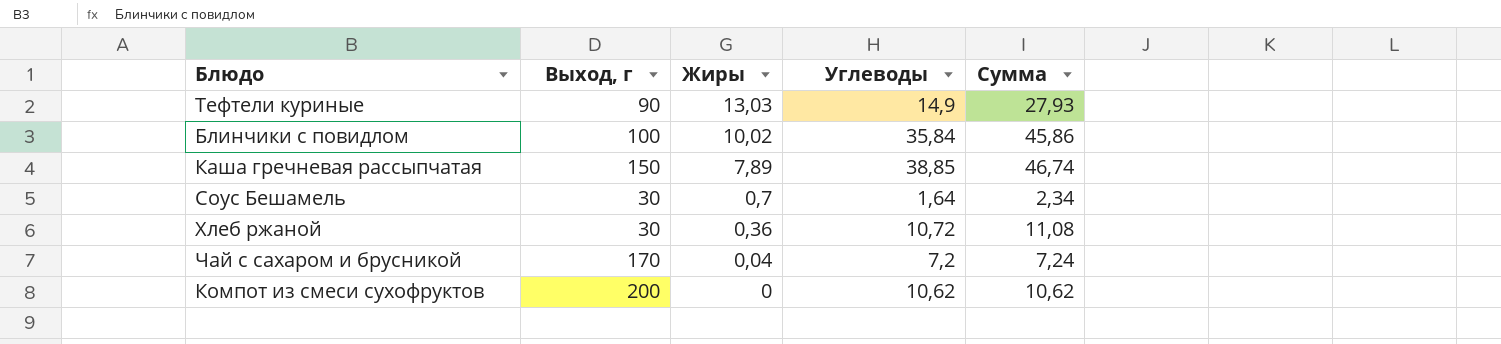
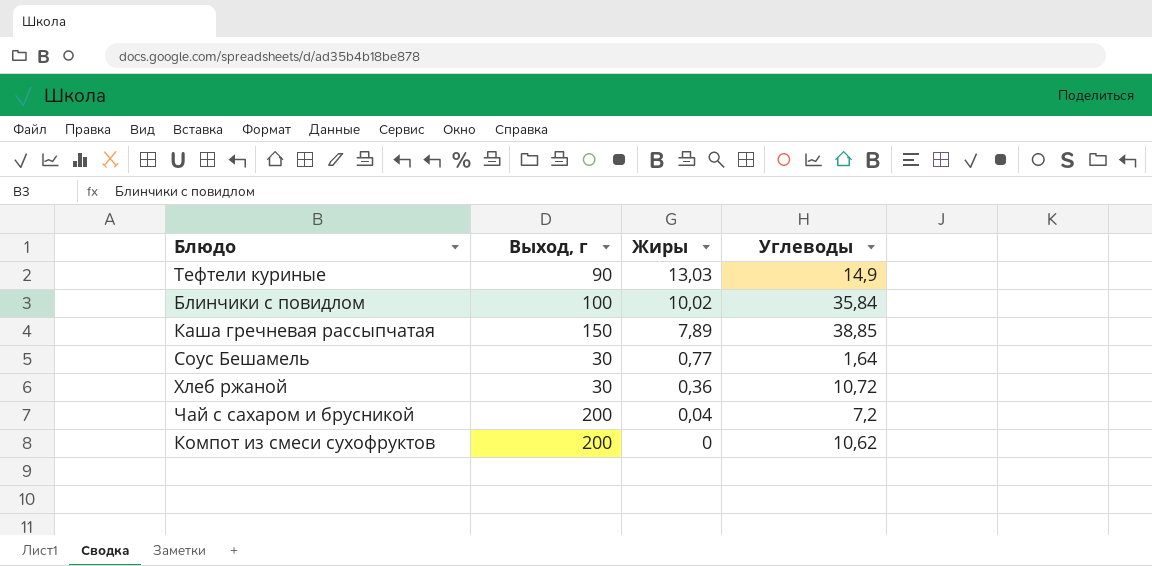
column Сумма | formula: [Жиры] + [Углеводы] -> none
Соус Бешамель | Жиры: 0,7 -> 0,77
Чай с сахаром и брусникой | Выход, г: 170 -> 200

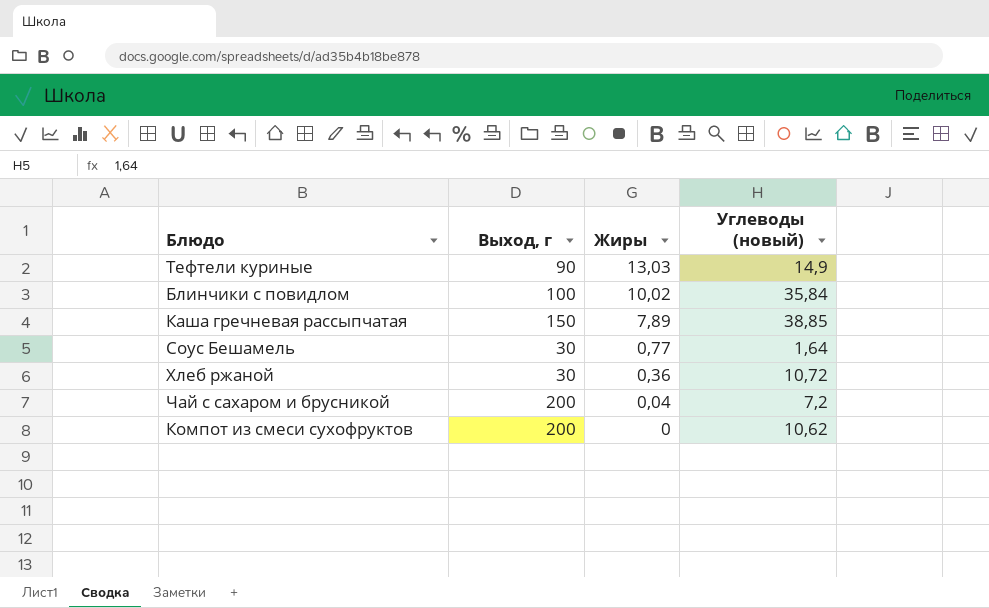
column name: Углеводы -> Углеводы (новый)

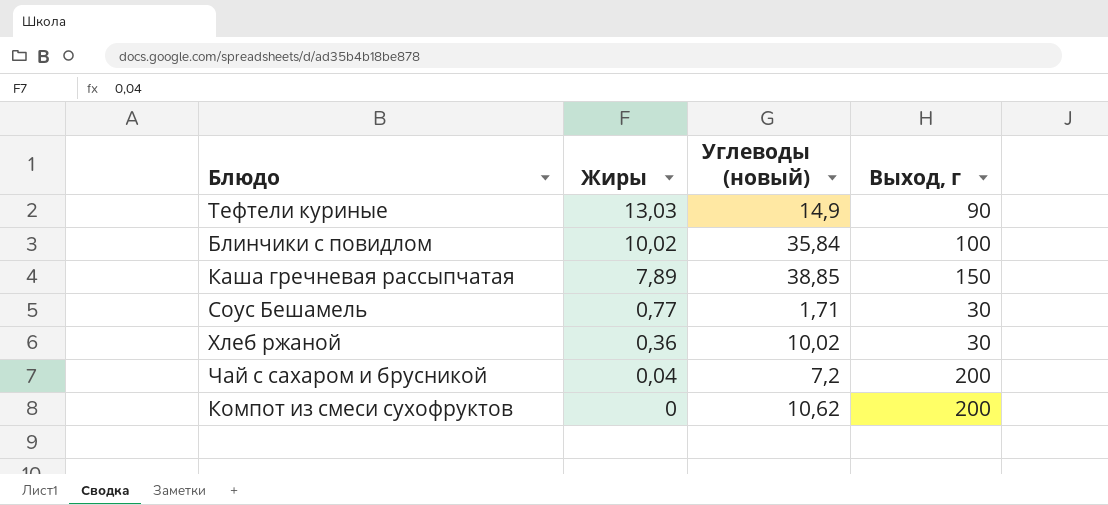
column Выход, г | position: 2 -> 4
Соус Бешамель | Углеводы (новый): 1,64 -> 1,71
Хлеб ржаной | Углеводы (новый): 10,72 -> 10,02

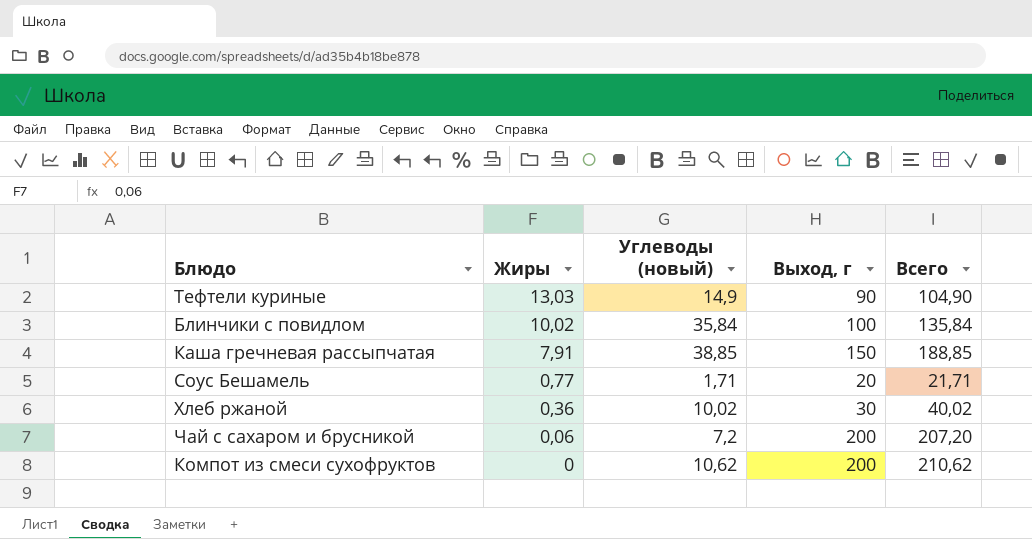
column Всего | formula: none -> [Углеводы (новый)] + [Выход, г]
Каша гречневая рассыпчатая | Жиры: 7,89 -> 7,91
Соус Бешамель | Выход, г: 30 -> 20
Чай с сахаром и брусникой | Жиры: 0,04 -> 0,06

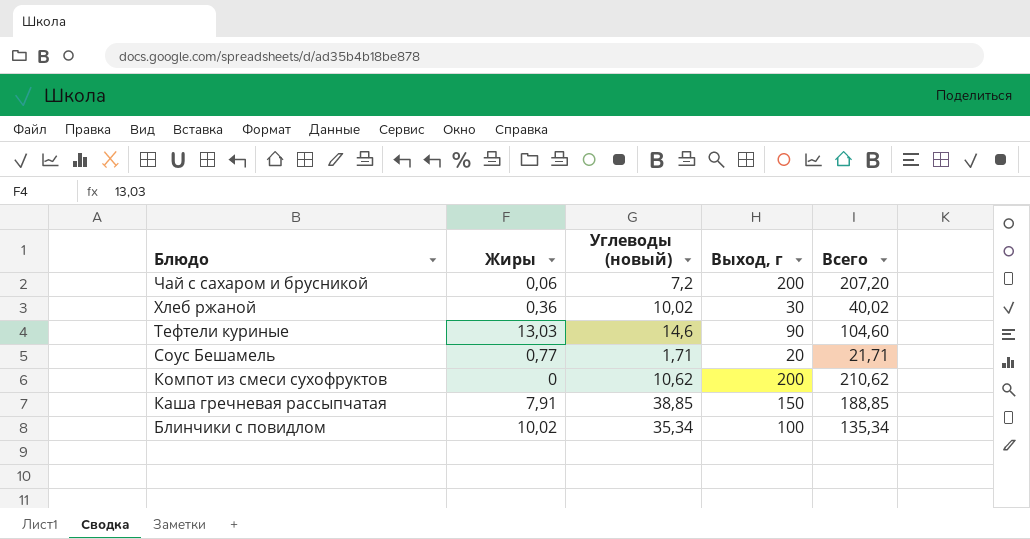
row order: Жиры descending -> Блюдо descending
Тефтели куриные | Углеводы (новый): 14,9 -> 14,6
Тефтели куриные | Всего: 104,90 -> 104,60
Блинчики с повидлом | Углеводы (новый): 35,84 -> 35,34
Блинчики с повидлом | Всего: 135,84 -> 135,34

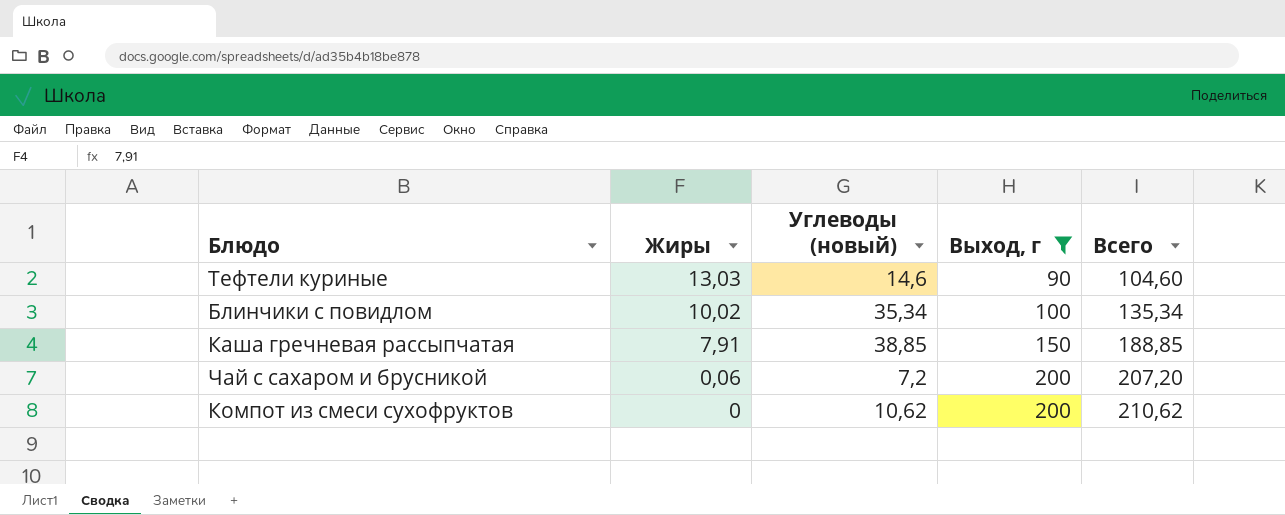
filter: none -> Выход, г >= 90
row order: Блюдо descending -> Жиры descending

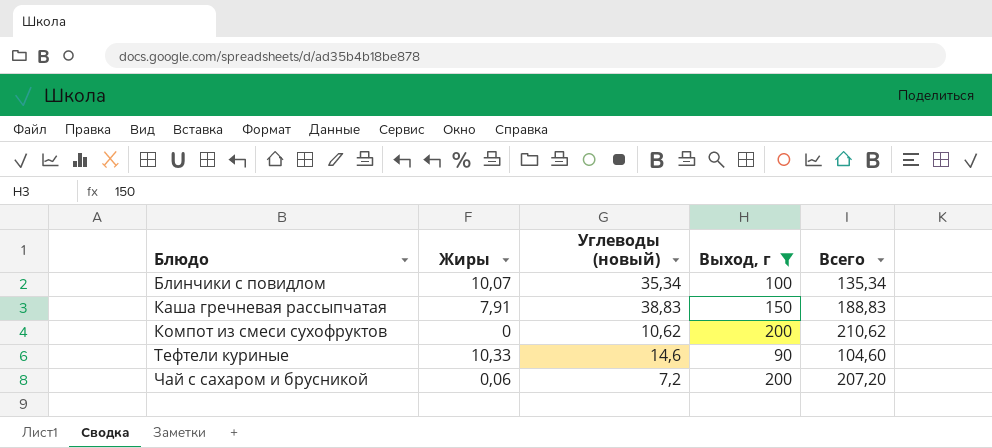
row order: Жиры descending -> Блюдо ascending
Блинчики с повидлом | Жиры: 10,02 -> 10,07
Каша гречневая рассыпчатая | Углеводы (новый): 38,85 -> 38,83
Каша гречневая рассыпчатая | Всего: 188,85 -> 188,83
Тефтели куриные | Жиры: 13,03 -> 10,33

